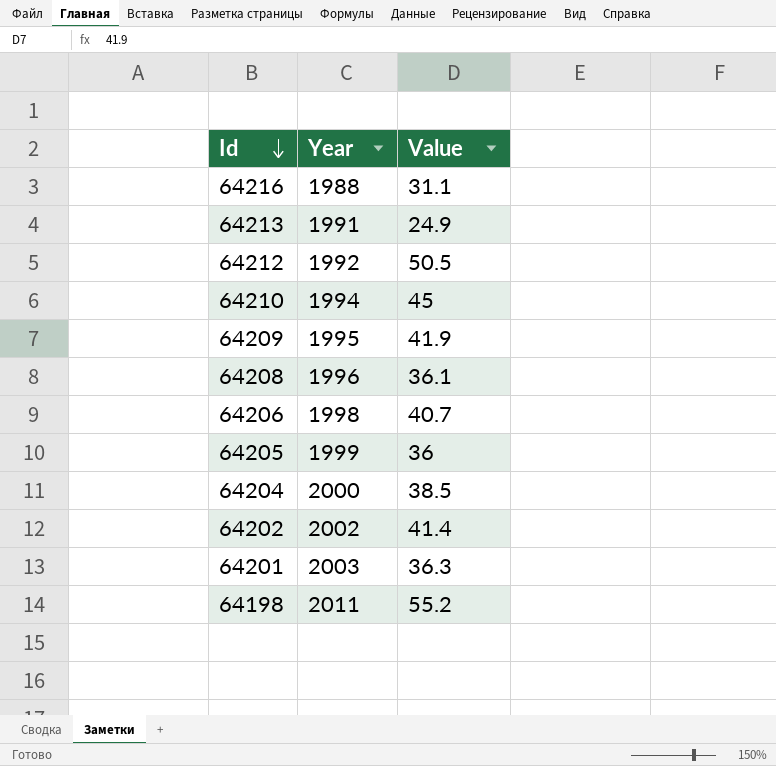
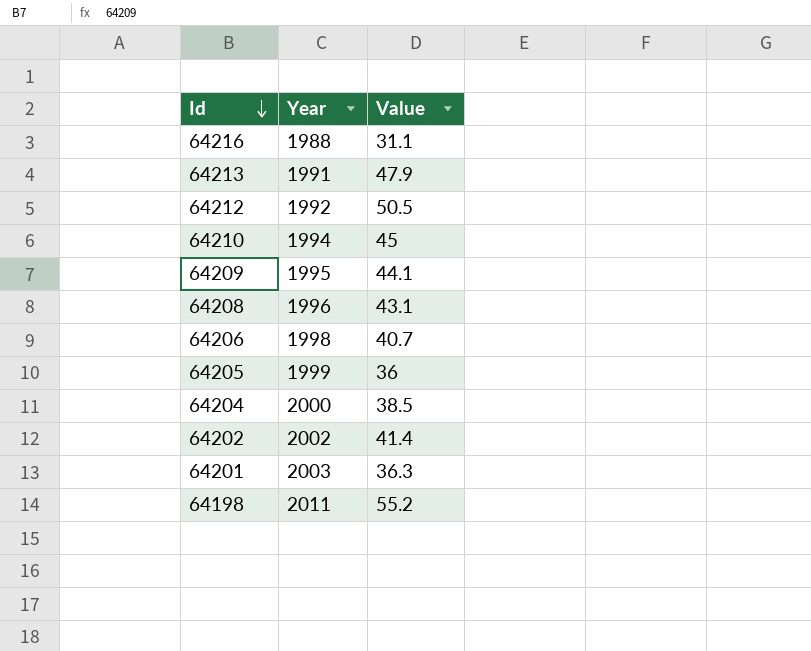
64213 | Value: 24.9 -> 47.9
64209 | Value: 41.9 -> 44.1
64208 | Value: 36.1 -> 43.1

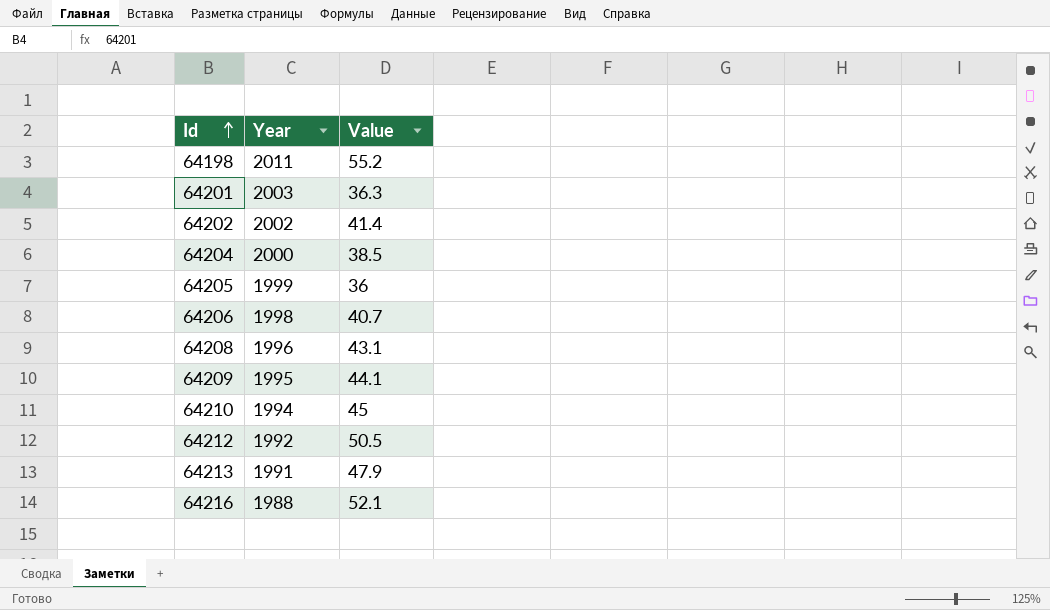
row order: Id descending -> Id ascending
64216 | Value: 31.1 -> 52.1

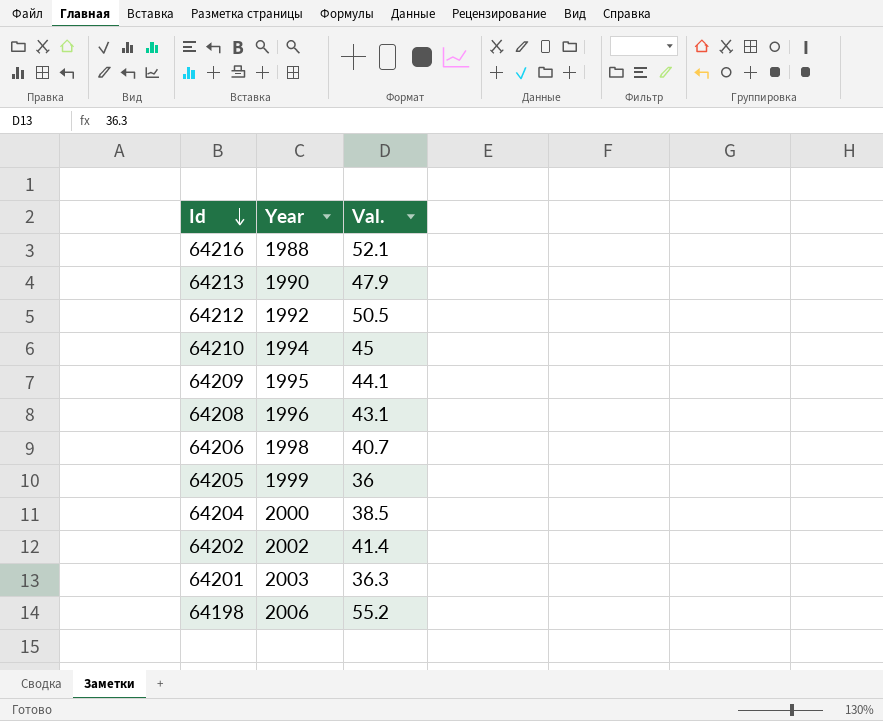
row order: Id ascending -> Id descending
column name: Value -> Val.
64213 | Year: 1991 -> 1990
64198 | Year: 2011 -> 2006

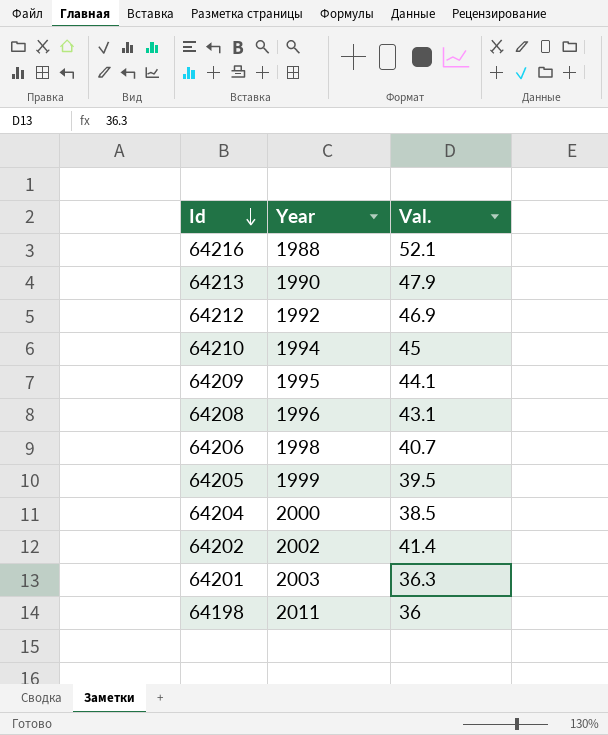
64212 | Val.: 50.5 -> 46.9
64205 | Val.: 36 -> 39.5
64198 | Year: 2006 -> 2011
64198 | Val.: 55.2 -> 36

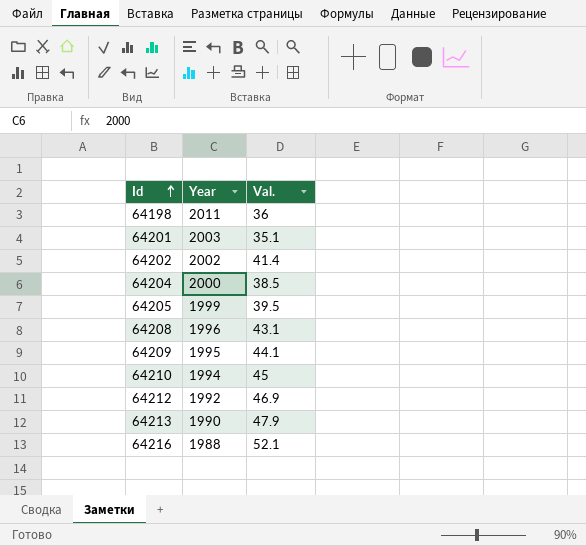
row order: Id descending -> Id ascending
row 64206: 1998 | 40.7 -> none
64201 | Val.: 36.3 -> 35.1

